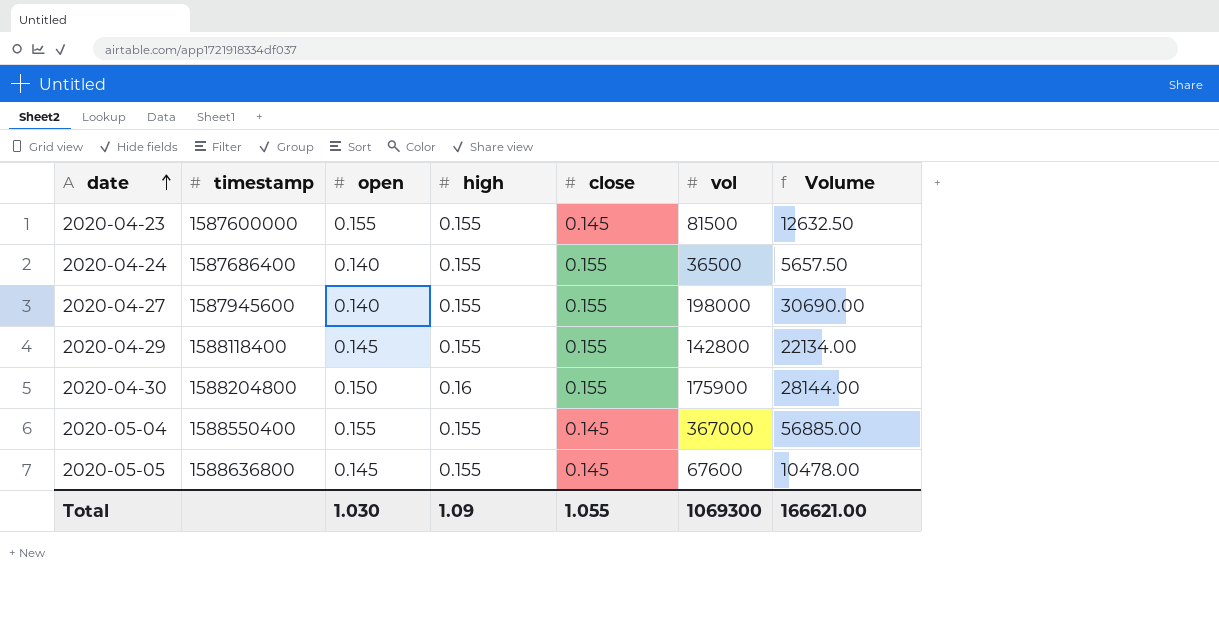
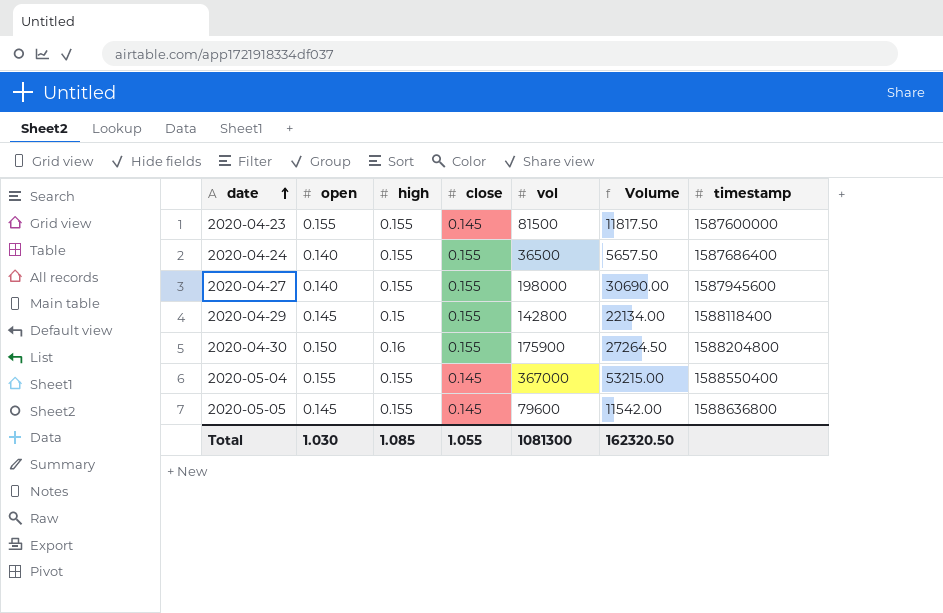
column Volume | formula: [high] * [vol] -> [close] * [vol]
column timestamp | position: 2 -> 7
2020-04-29 | high: 0.155 -> 0.15
2020-05-05 | vol: 67600 -> 79600
Total | high: 1.09 -> 1.085
Total | vol: 1069300 -> 1081300
Total | Volume: 166621.00 -> 162320.50

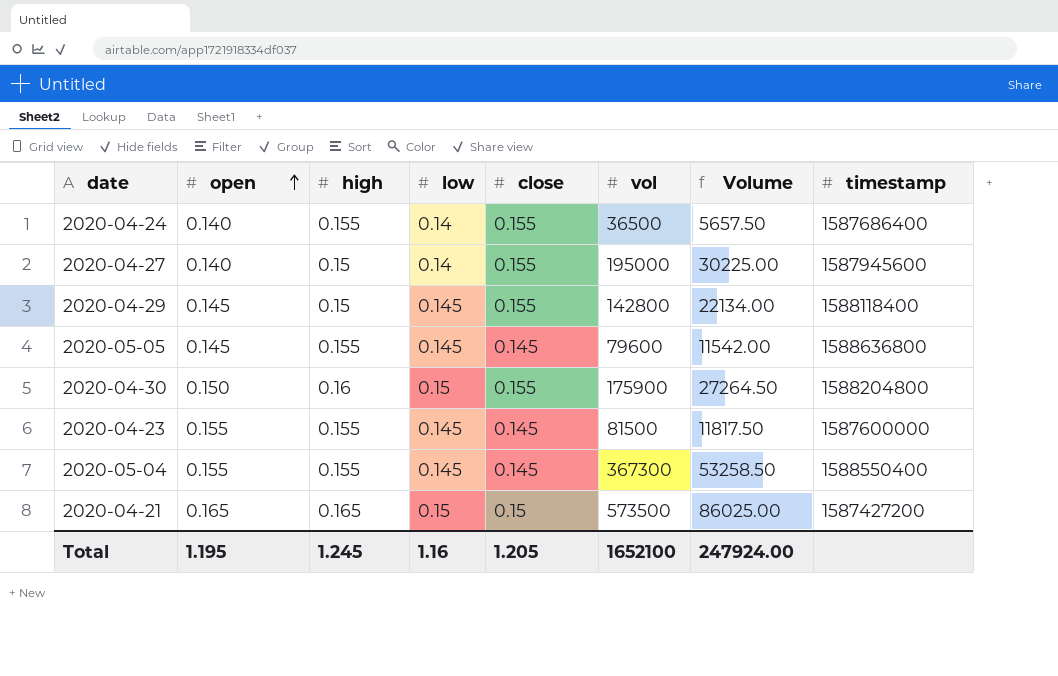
row order: date ascending -> open ascending
column low | position: none -> 4
2020-04-27 | high: 0.155 -> 0.15
2020-04-27 | vol: 198000 -> 195000
2020-04-27 | Volume: 30690.00 -> 30225.00
2020-05-04 | vol: 367000 -> 367300
2020-05-04 | Volume: 53215.00 -> 53258.50
row 2020-04-21: none -> 0.165 | 0.165 | 0.15 | 0.15 | 573500 | 86025.00 | 1587427200
Total | open: 1.030 -> 1.195
Total | high: 1.085 -> 1.245
Total | close: 1.055 -> 1.205
Total | vol: 1081300 -> 1652100
Total | Volume: 162320.50 -> 247924.00

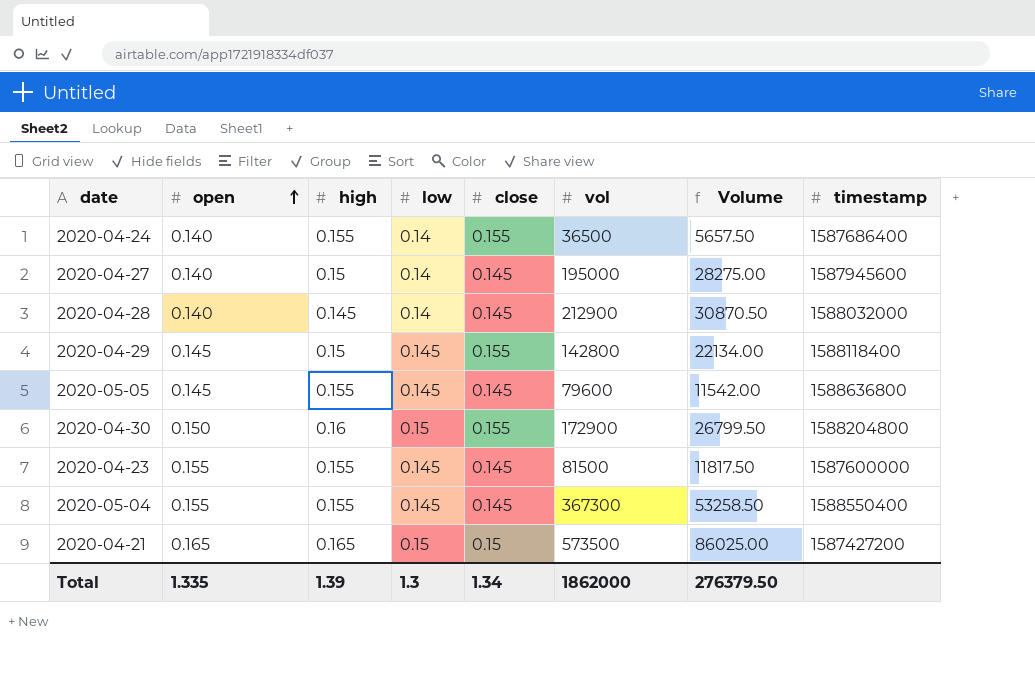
2020-04-27 | close: 0.155 -> 0.145
2020-04-27 | Volume: 30225.00 -> 28275.00
row 2020-04-28: none -> 0.140 | 0.145 | 0.14 | 0.145 | 212900 | 30870.50 | 1588032000
2020-04-30 | vol: 175900 -> 172900
2020-04-30 | Volume: 27264.50 -> 26799.50
Total | open: 1.195 -> 1.335
Total | high: 1.245 -> 1.39
Total | low: 1.16 -> 1.3
Total | close: 1.205 -> 1.34
Total | vol: 1652100 -> 1862000
Total | Volume: 247924.00 -> 276379.50

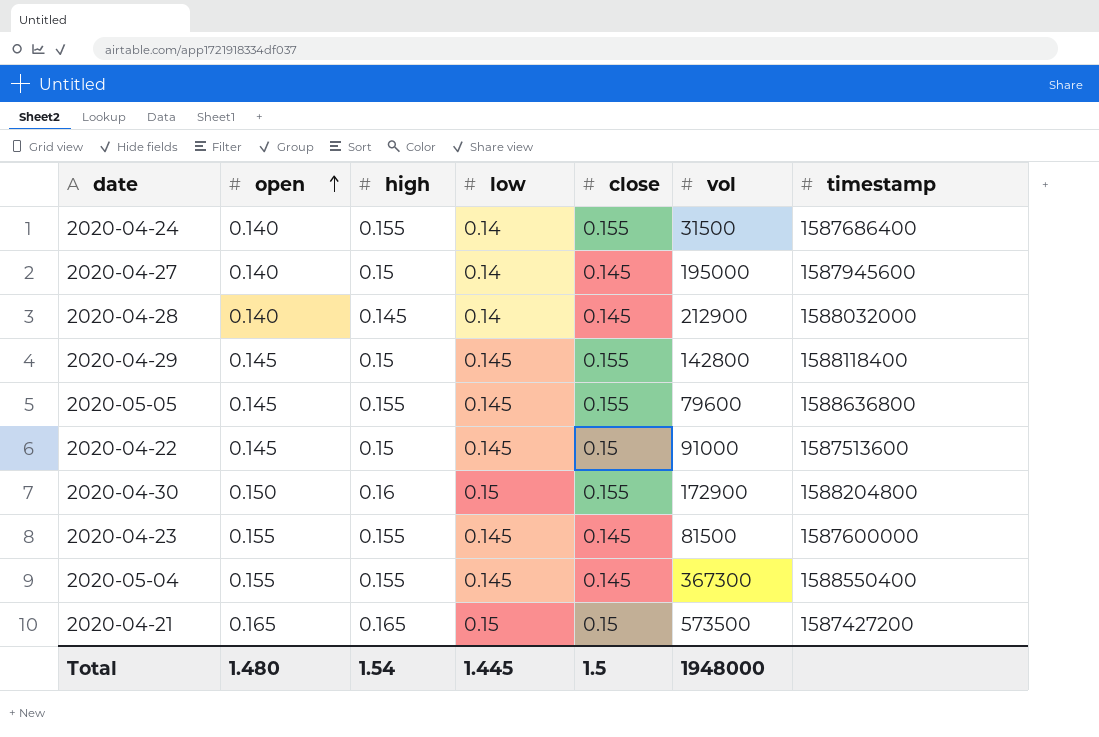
column Volume | formula: [close] * [vol] -> none
2020-04-24 | vol: 36500 -> 31500
2020-05-05 | close: 0.145 -> 0.155
row 2020-04-22: none -> 0.145 | 0.15 | 0.145 | 0.15 | 91000 | 1587513600
Total | open: 1.335 -> 1.480
Total | high: 1.39 -> 1.54
Total | low: 1.3 -> 1.445
Total | close: 1.34 -> 1.5
Total | vol: 1862000 -> 1948000

